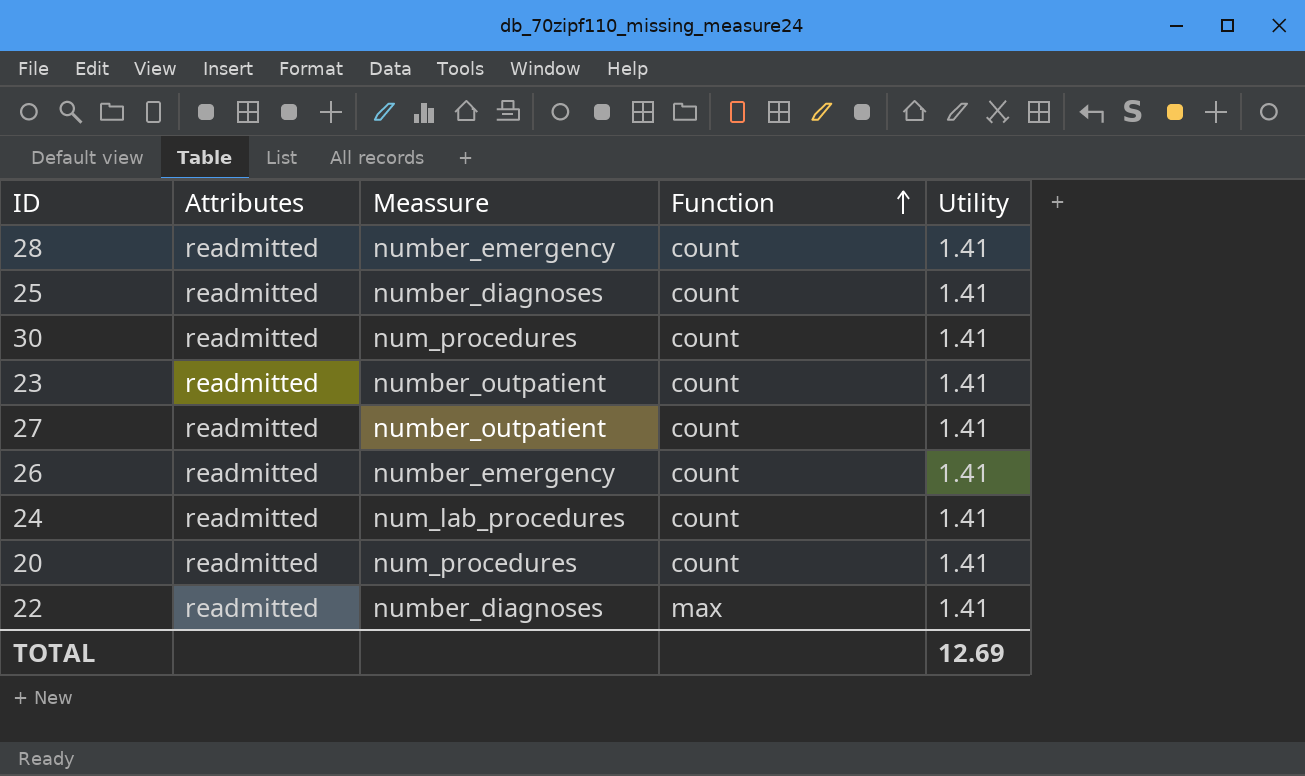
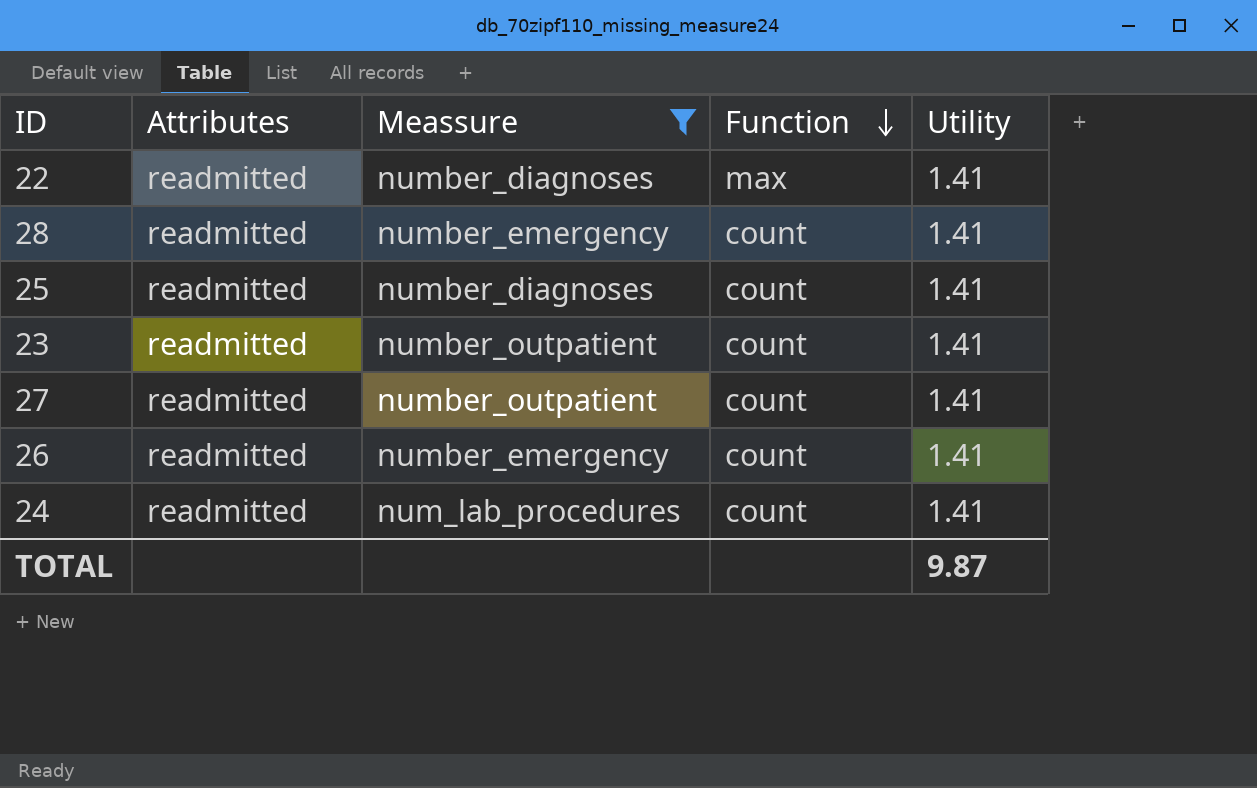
filter: none -> Meassure != num_procedures
row order: Function ascending -> Function descending
TOTAL | Utility: 12.69 -> 9.87

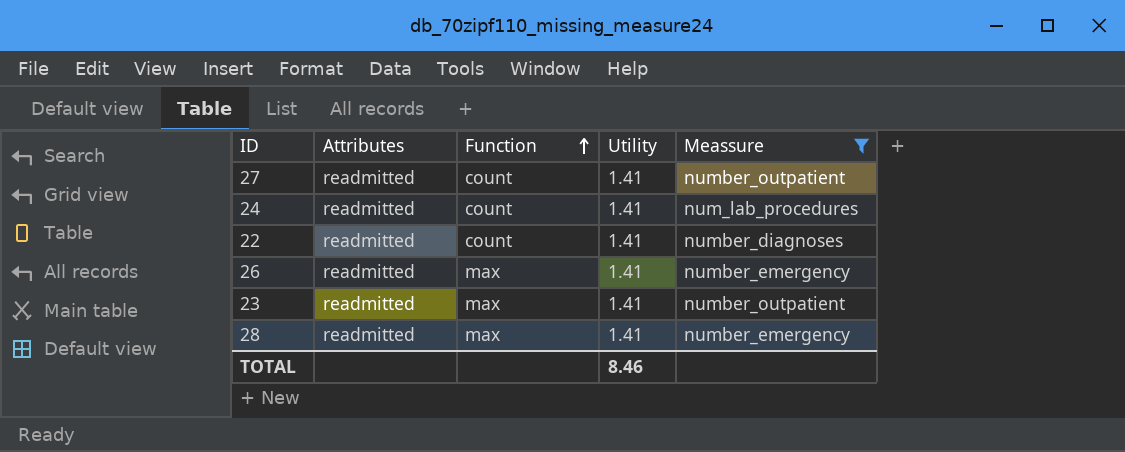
row order: Function descending -> Function ascending
column Meassure | position: 3 -> 5
row 25: readmitted | number_diagnoses | count | 1.41 -> none
22 | Function: max -> count
26 | Function: count -> max
23 | Function: count -> max
28 | Function: count -> max
TOTAL | Utility: 9.87 -> 8.46

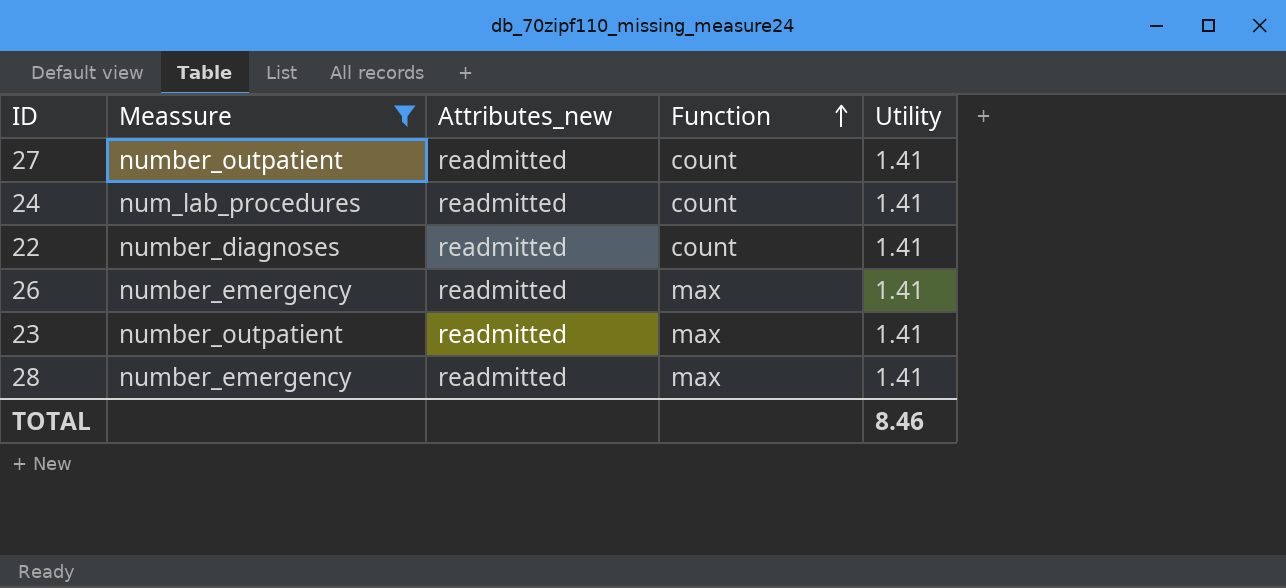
column Meassure | position: 5 -> 2
column name: Attributes -> Attributes_new

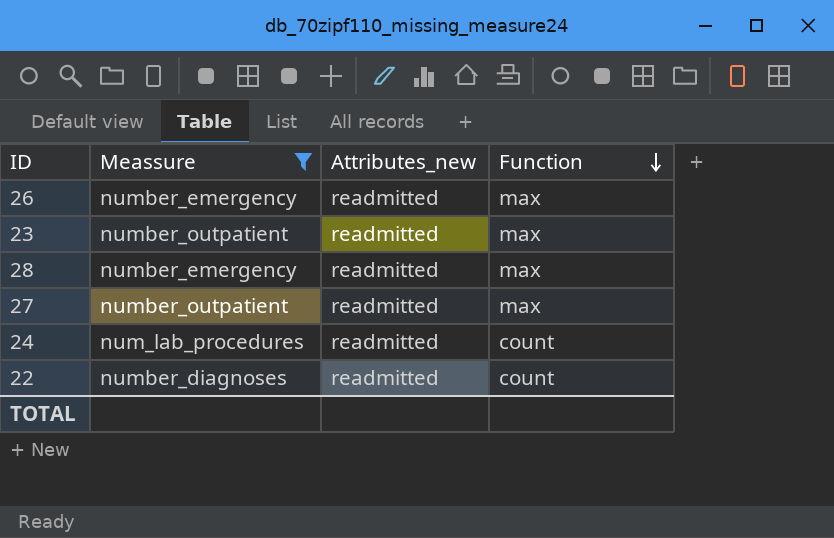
row order: Function ascending -> Function descending
column Utility | position: 5 -> none
27 | Function: count -> max

